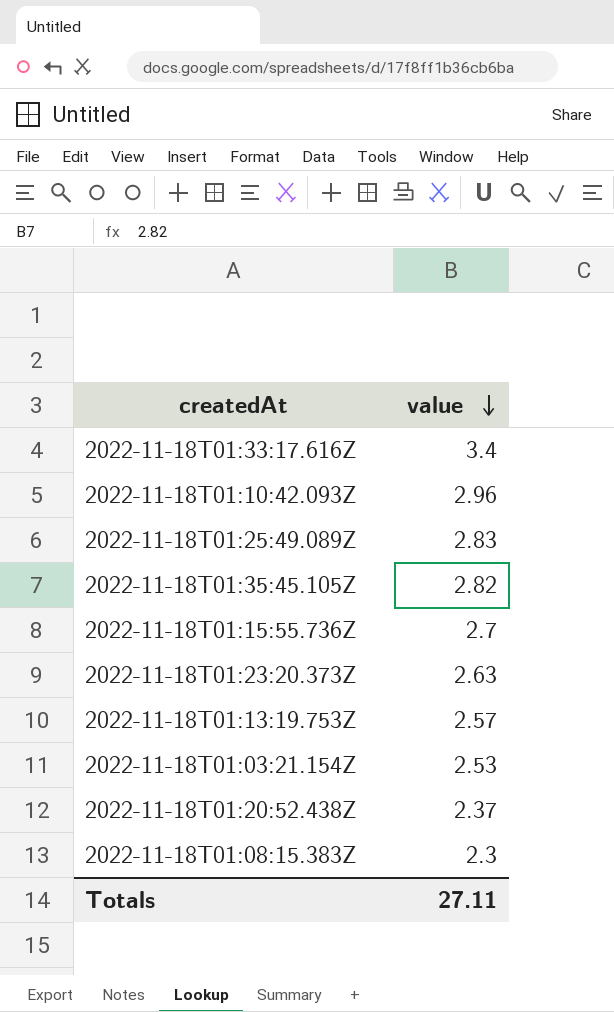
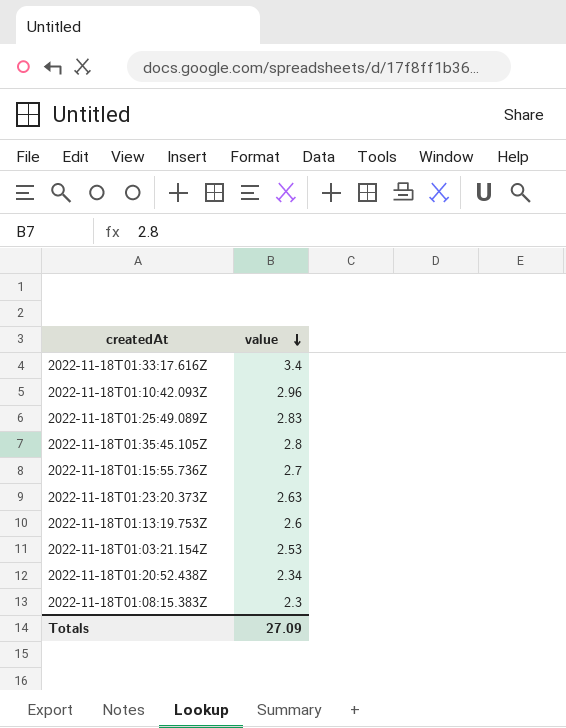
2022-11-18T01:35:45.105Z | value: 2.82 -> 2.8
2022-11-18T01:13:19.753Z | value: 2.57 -> 2.6
2022-11-18T01:20:52.438Z | value: 2.37 -> 2.34
Totals | value: 27.11 -> 27.09

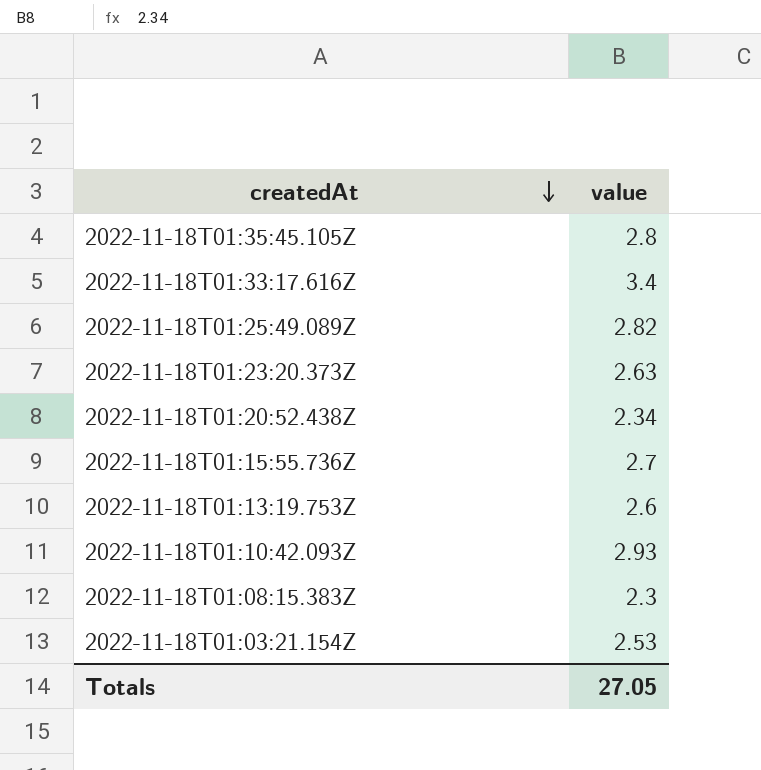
row order: value descending -> createdAt descending
2022-11-18T01:25:49.089Z | value: 2.83 -> 2.82
2022-11-18T01:10:42.093Z | value: 2.96 -> 2.93
Totals | value: 27.09 -> 27.05

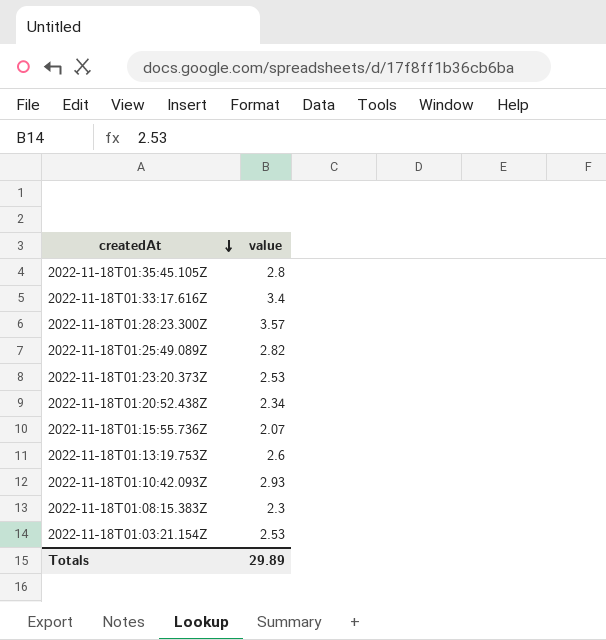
row 2022-11-18T01:28:23.300Z: none -> 3.57
2022-11-18T01:23:20.373Z | value: 2.63 -> 2.53
2022-11-18T01:15:55.736Z | value: 2.7 -> 2.07
Totals | value: 27.05 -> 29.89

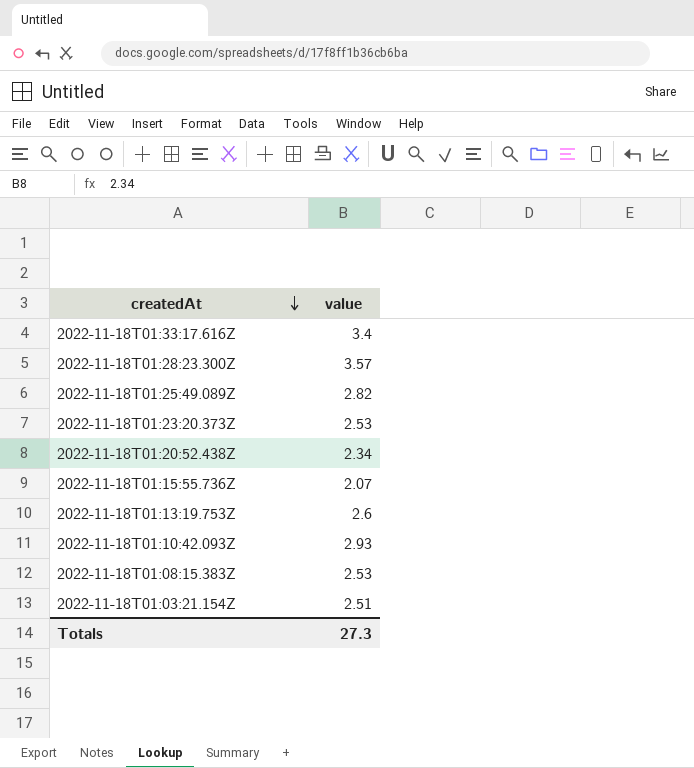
row 2022-11-18T01:35:45.105Z: 2.8 -> none
2022-11-18T01:08:15.383Z | value: 2.3 -> 2.53
2022-11-18T01:03:21.154Z | value: 2.53 -> 2.51
Totals | value: 29.89 -> 27.3

